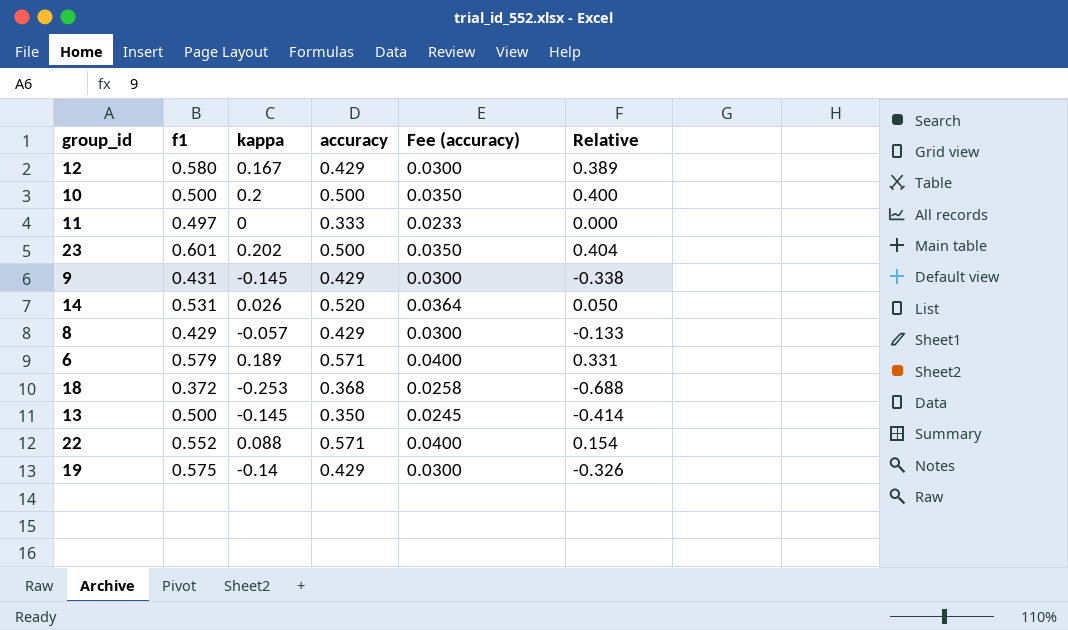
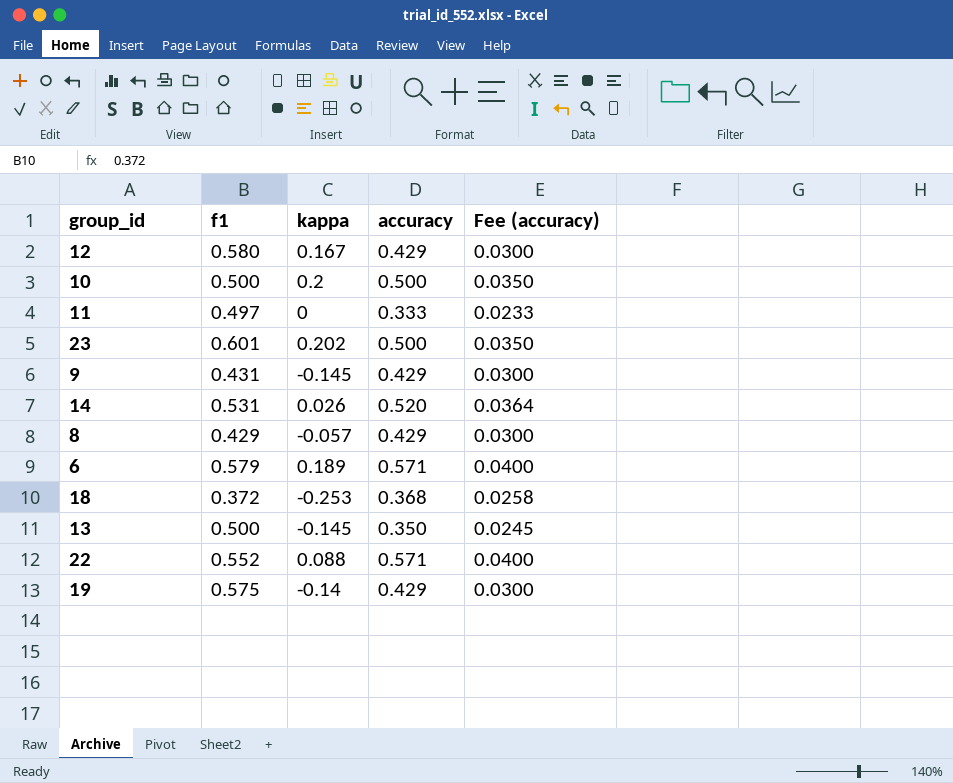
column Relative | formula: [kappa] / [accuracy] -> none

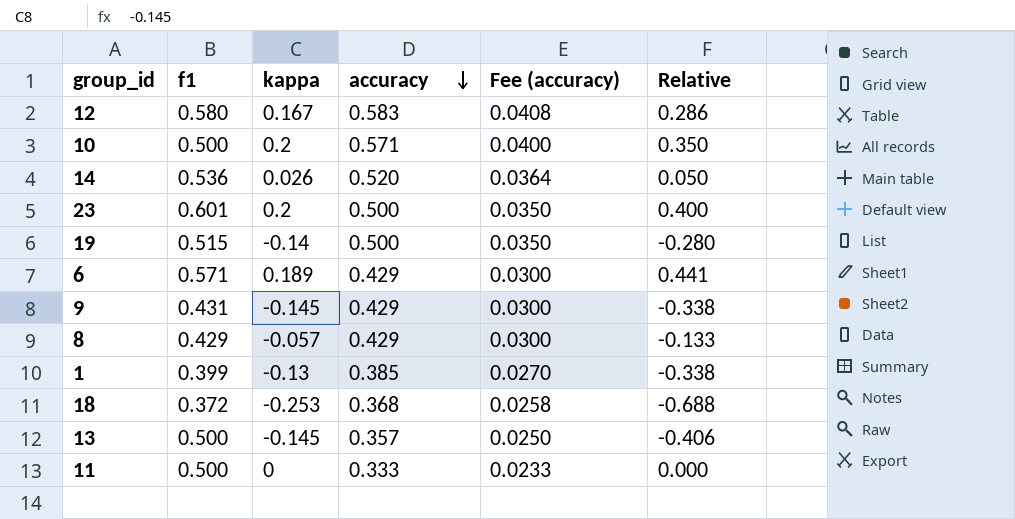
row order: none -> accuracy descending
column Relative | formula: none -> [kappa] / [accuracy]
row 22: 0.552 | 0.088 | 0.571 | 0.0400 -> none
12 | accuracy: 0.429 -> 0.583
12 | Fee (accuracy): 0.0300 -> 0.0408
10 | accuracy: 0.500 -> 0.571
10 | Fee (accuracy): 0.0350 -> 0.0400
14 | f1: 0.531 -> 0.536
23 | kappa: 0.202 -> 0.2
19 | f1: 0.575 -> 0.515
19 | accuracy: 0.429 -> 0.500
19 | Fee (accuracy): 0.0300 -> 0.0350
6 | f1: 0.579 -> 0.571
6 | accuracy: 0.571 -> 0.429
6 | Fee (accuracy): 0.0400 -> 0.0300
row 1: none -> 0.399 | -0.13 | 0.385 | 0.0270 | -0.338
13 | accuracy: 0.350 -> 0.357
13 | Fee (accuracy): 0.0245 -> 0.0250
11 | f1: 0.497 -> 0.500

